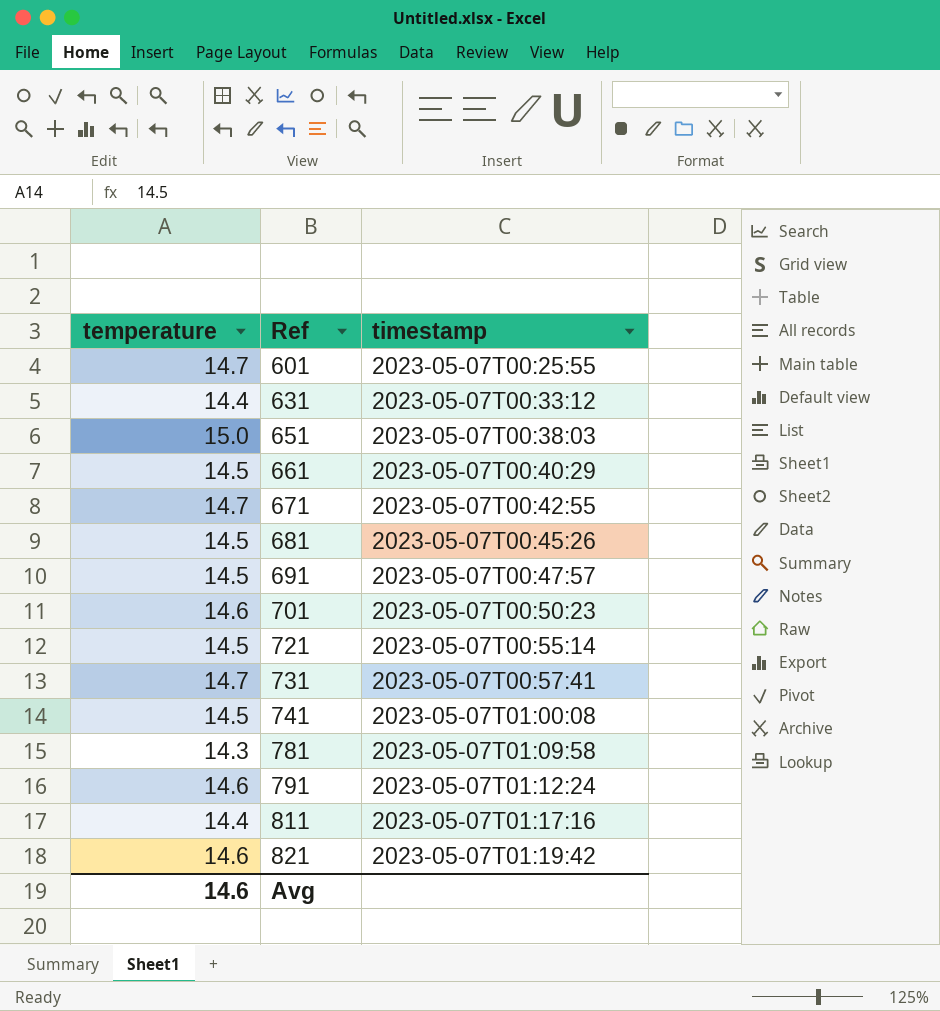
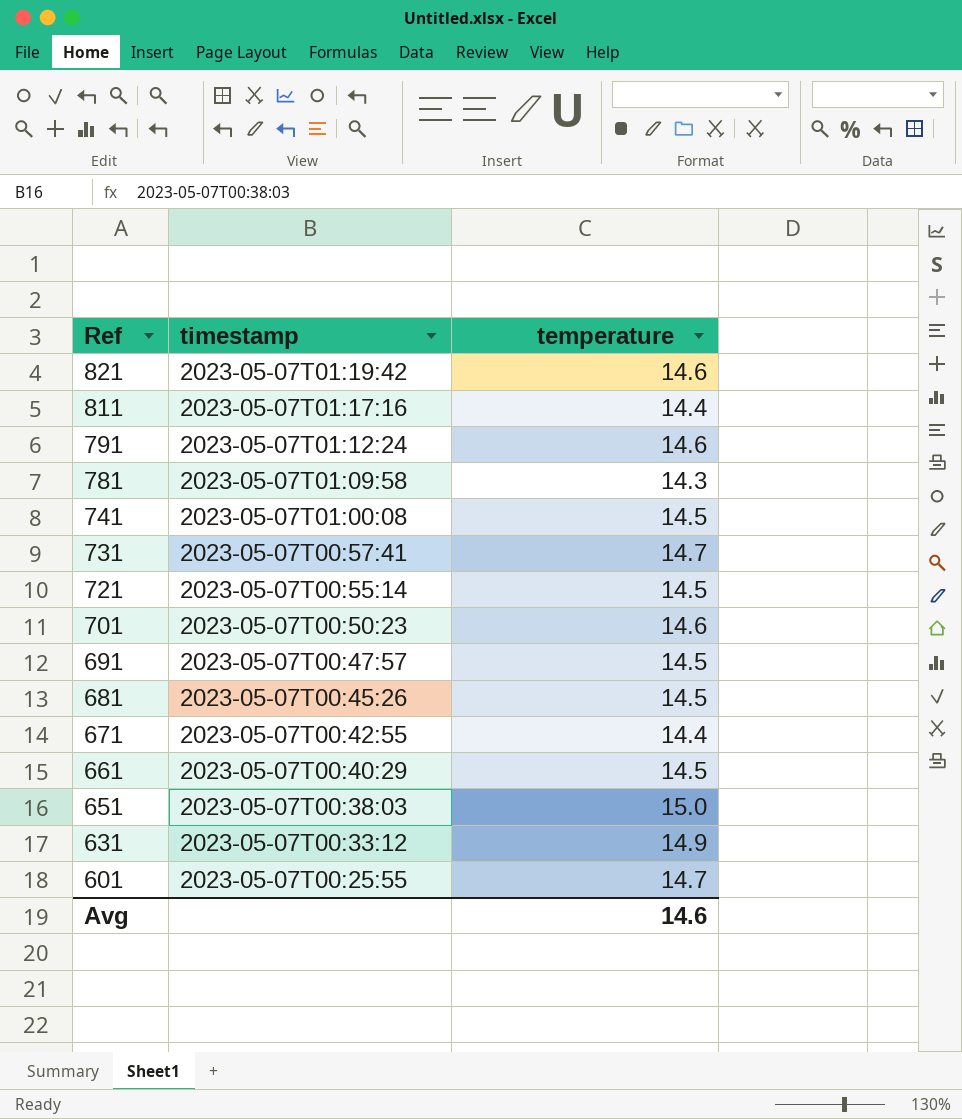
row order: Ref ascending -> Ref descending
column temperature | position: 1 -> 3
671 | temperature: 14.7 -> 14.4
631 | temperature: 14.4 -> 14.9

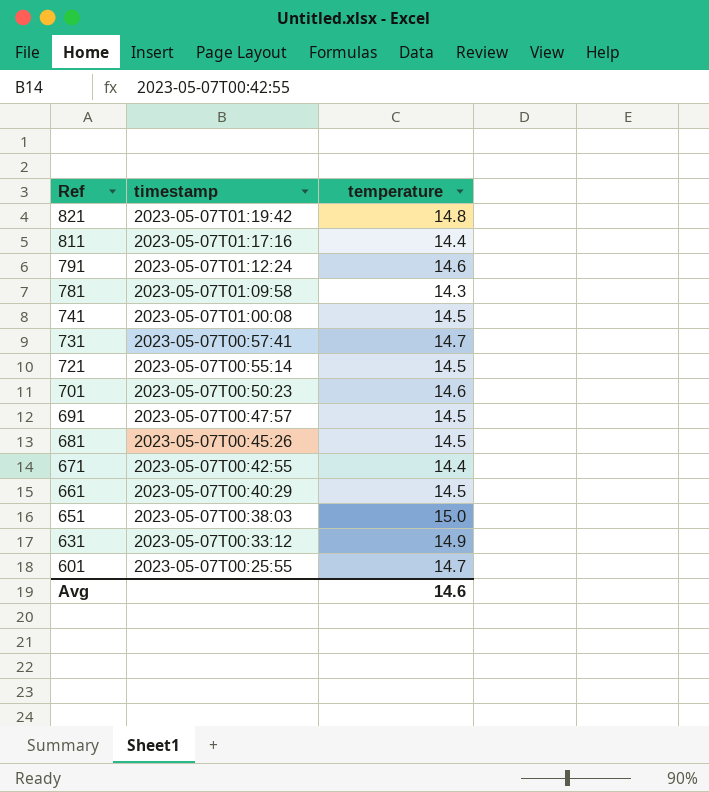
821 | temperature: 14.6 -> 14.8

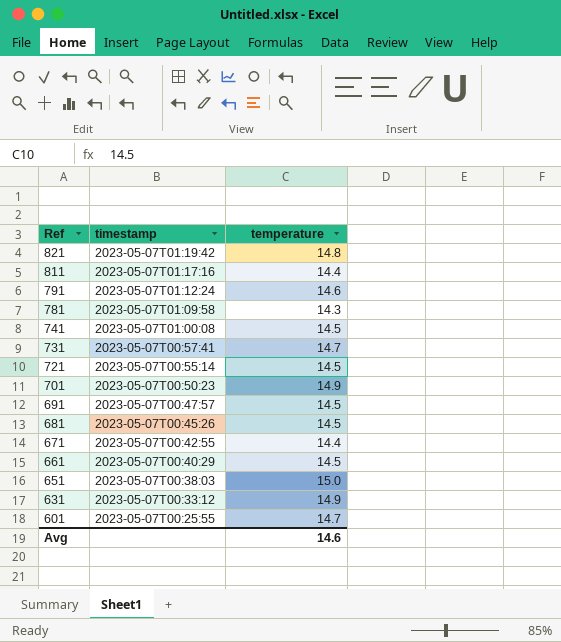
701 | temperature: 14.6 -> 14.9

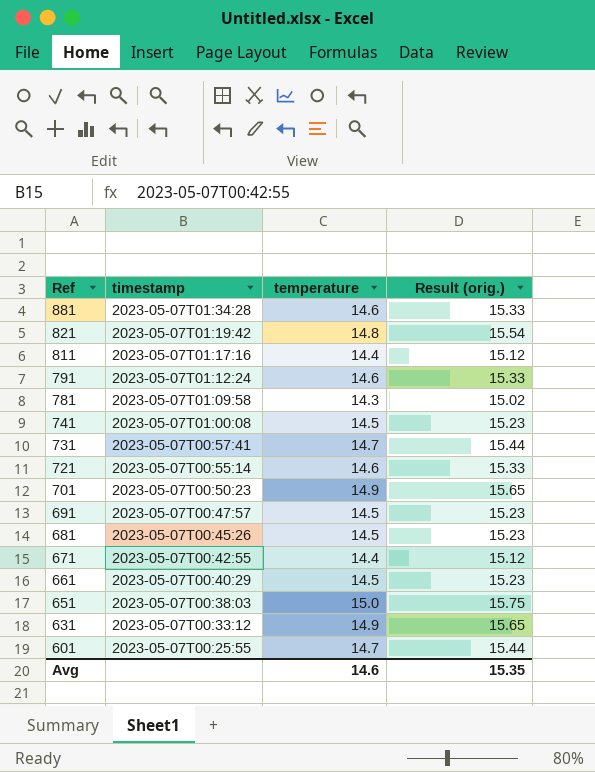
column Result (orig.) | formula: none -> [temperature] * 1.05
row 881: none -> 2023-05-07T01:34:28 | 14.6 | 15.33
721 | temperature: 14.5 -> 14.6

